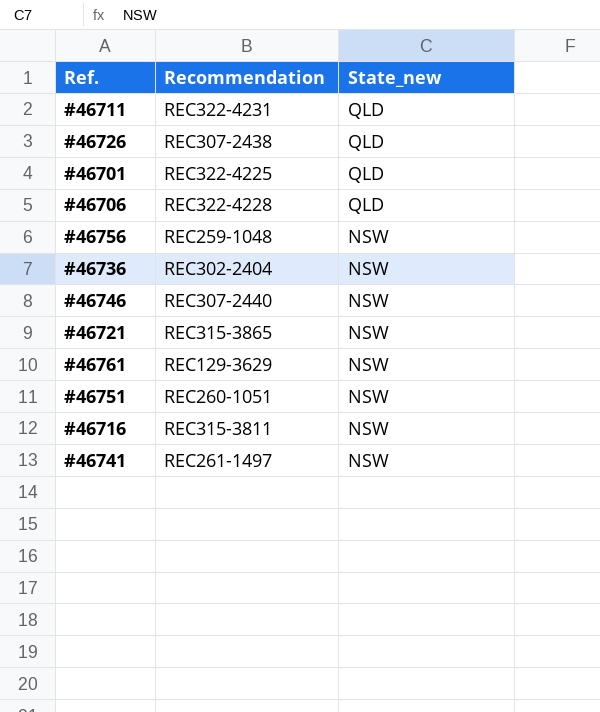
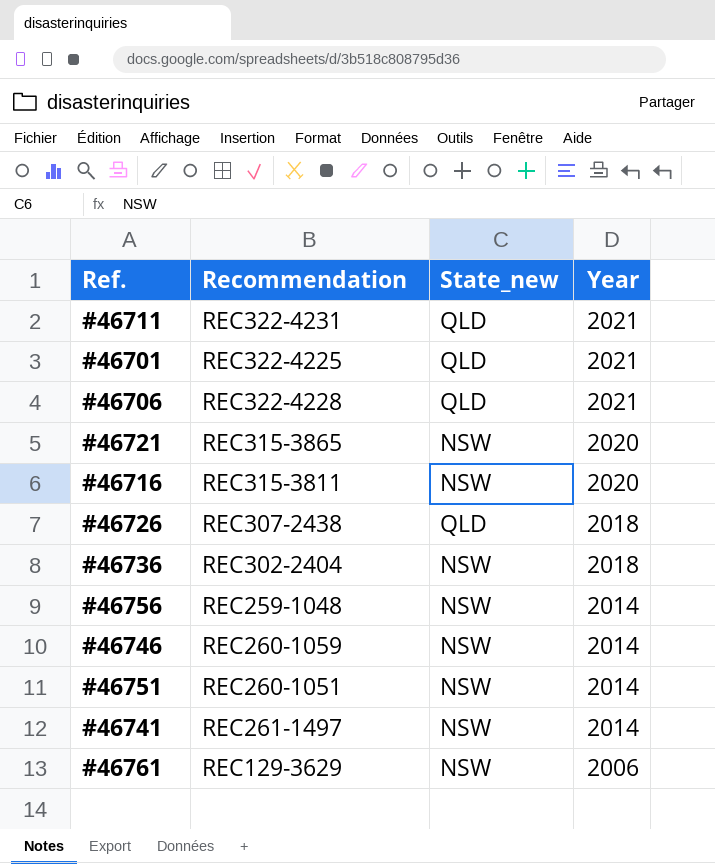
row order: State_new descending -> Year descending
column Year | position: none -> 4
#46746 | Recommendation: REC307-2440 -> REC260-1059

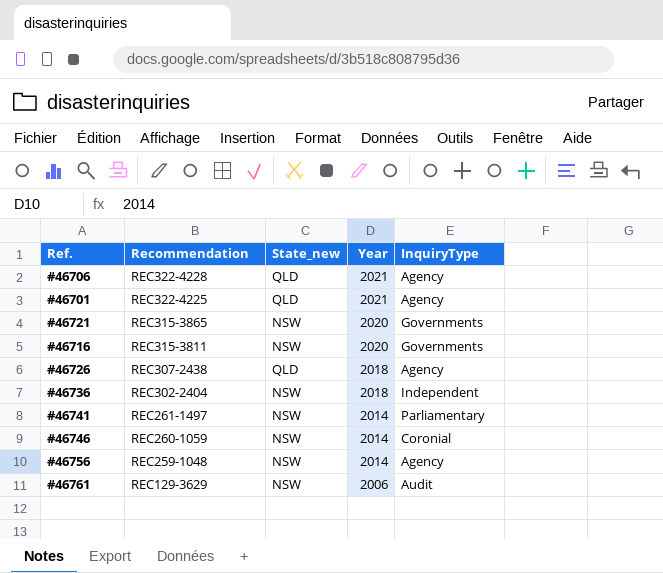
row order: Year descending -> Recommendation descending
column InquiryType | position: none -> 5
row #46711: REC322-4231 | QLD | 2021 -> none
row #46751: REC260-1051 | NSW | 2014 -> none

